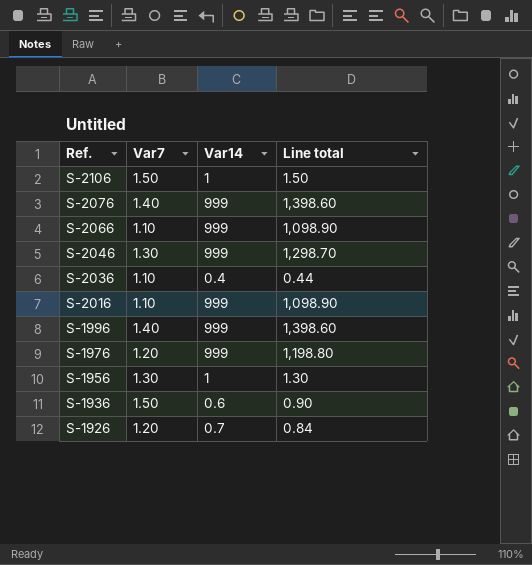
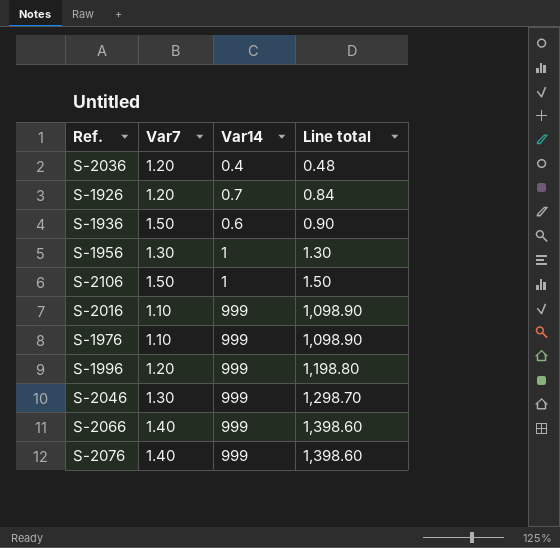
row order: Ref. descending -> Line total ascending
S-2036 | Var7: 1.10 -> 1.20
S-2036 | Line total: 0.44 -> 0.48
S-1976 | Var7: 1.20 -> 1.10
S-1976 | Line total: 1,198.80 -> 1,098.90
S-1996 | Var7: 1.40 -> 1.20
S-1996 | Line total: 1,398.60 -> 1,198.80
S-2066 | Var7: 1.10 -> 1.40
S-2066 | Line total: 1,098.90 -> 1,398.60

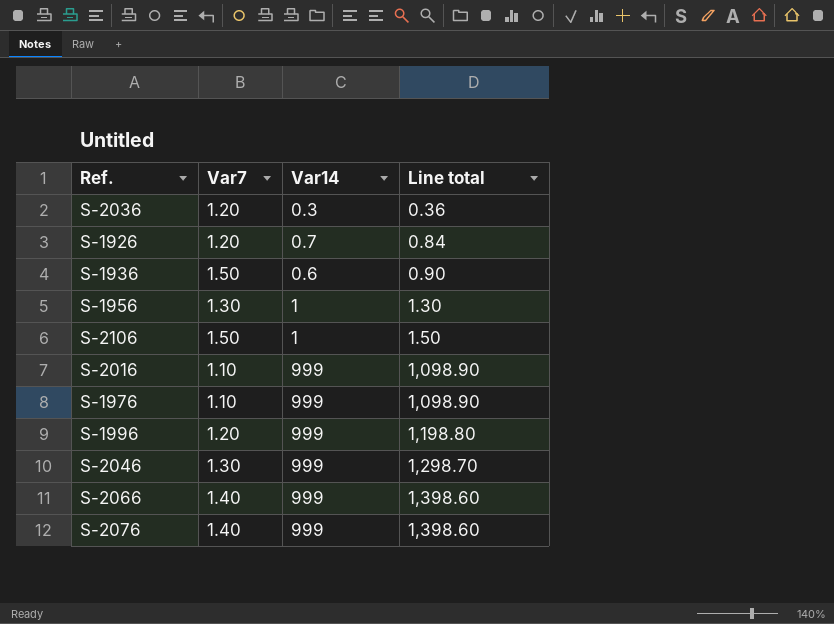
S-2036 | Var14: 0.4 -> 0.3
S-2036 | Line total: 0.48 -> 0.36

